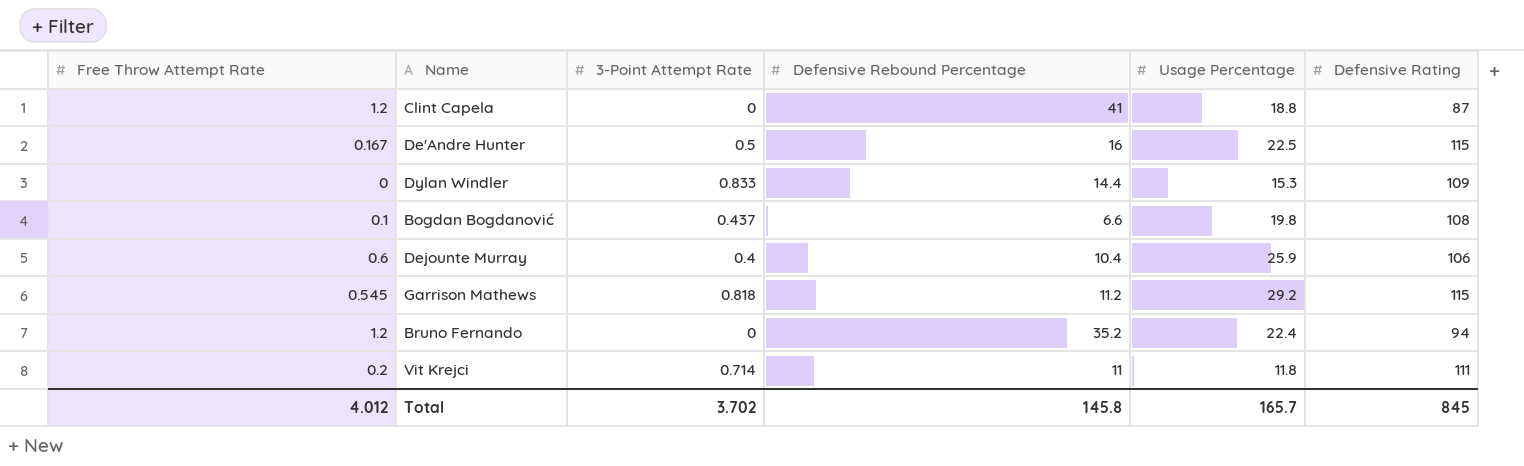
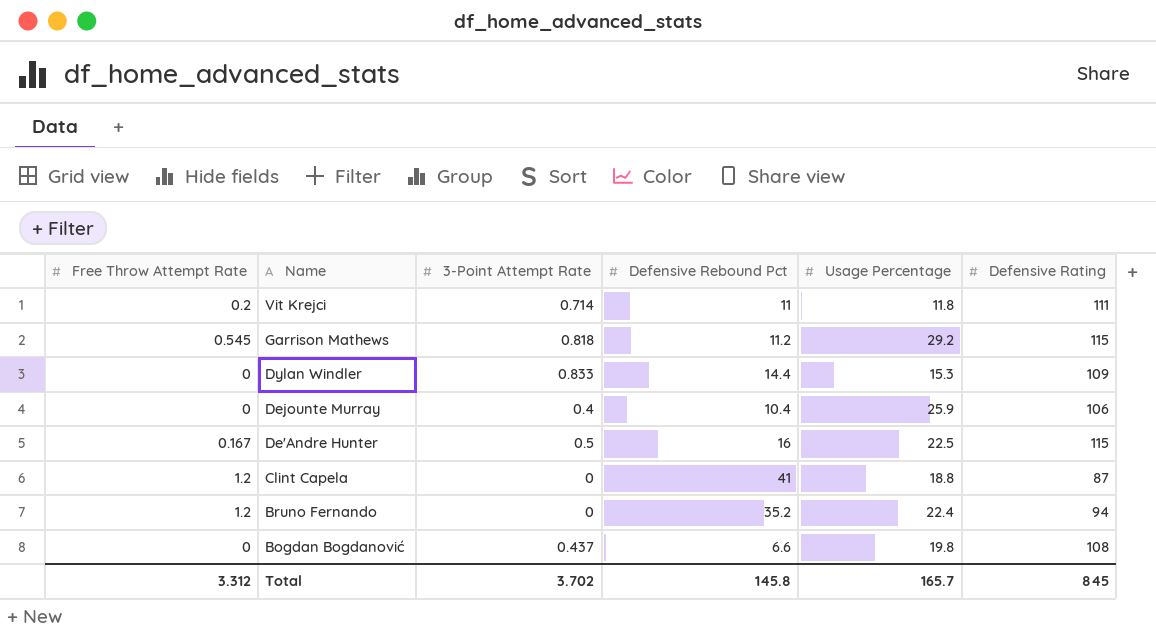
row order: none -> Name descending
column name: Defensive Rebound Percentage -> Defensive Rebound Pct
Dejounte Murray | Free Throw Attempt Rate: 0.6 -> 0
Bogdan Bogdanović | Free Throw Attempt Rate: 0.1 -> 0
Total | Free Throw Attempt Rate: 4.012 -> 3.312

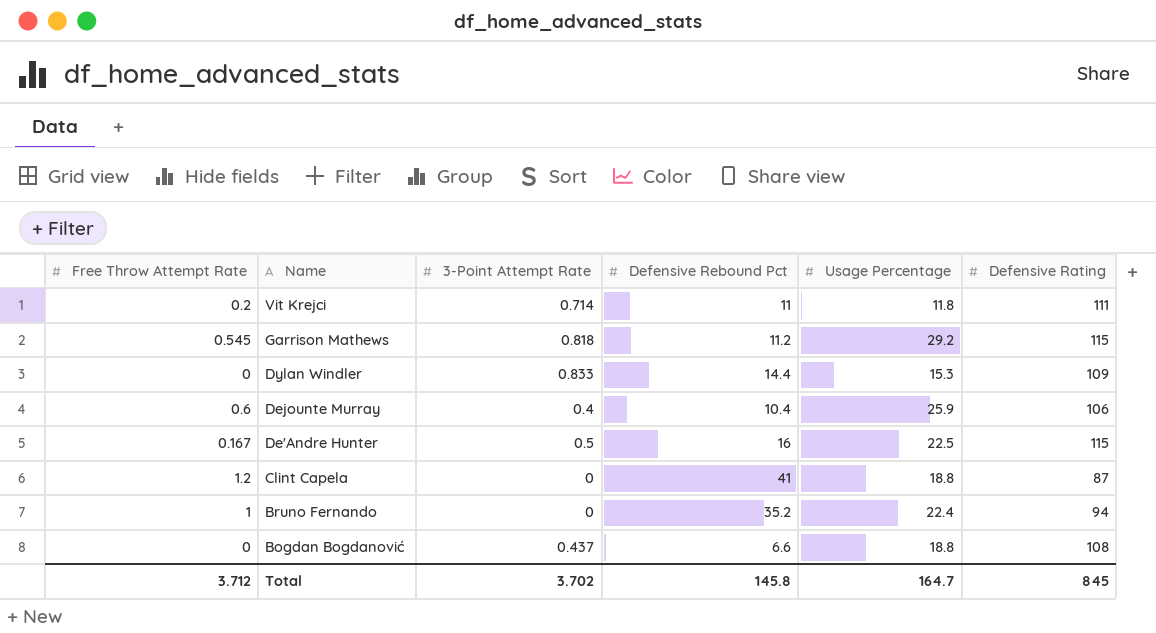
Dejounte Murray | Free Throw Attempt Rate: 0 -> 0.6
Bruno Fernando | Free Throw Attempt Rate: 1.2 -> 1
Bogdan Bogdanović | Usage Percentage: 19.8 -> 18.8
Total | Free Throw Attempt Rate: 3.312 -> 3.712
Total | Usage Percentage: 165.7 -> 164.7

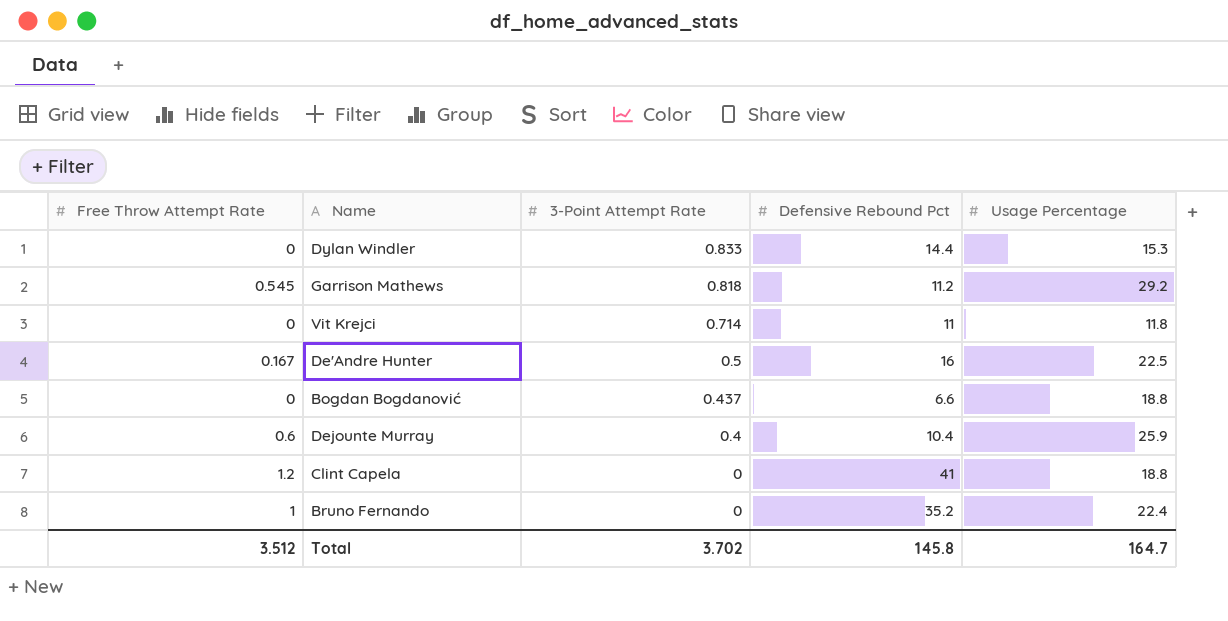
row order: Name descending -> 3-Point Attempt Rate descending
column Defensive Rating | position: 6 -> none
Vit Krejci | Free Throw Attempt Rate: 0.2 -> 0
Total | Free Throw Attempt Rate: 3.712 -> 3.512

